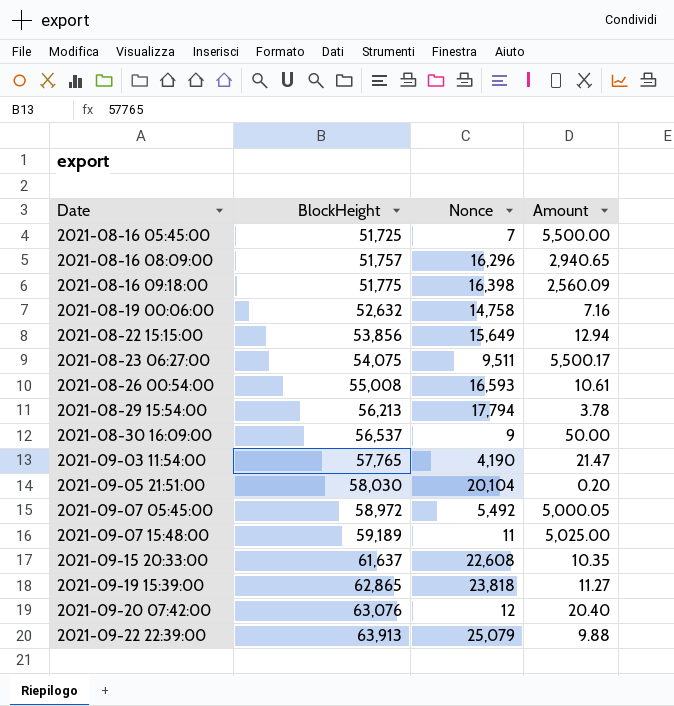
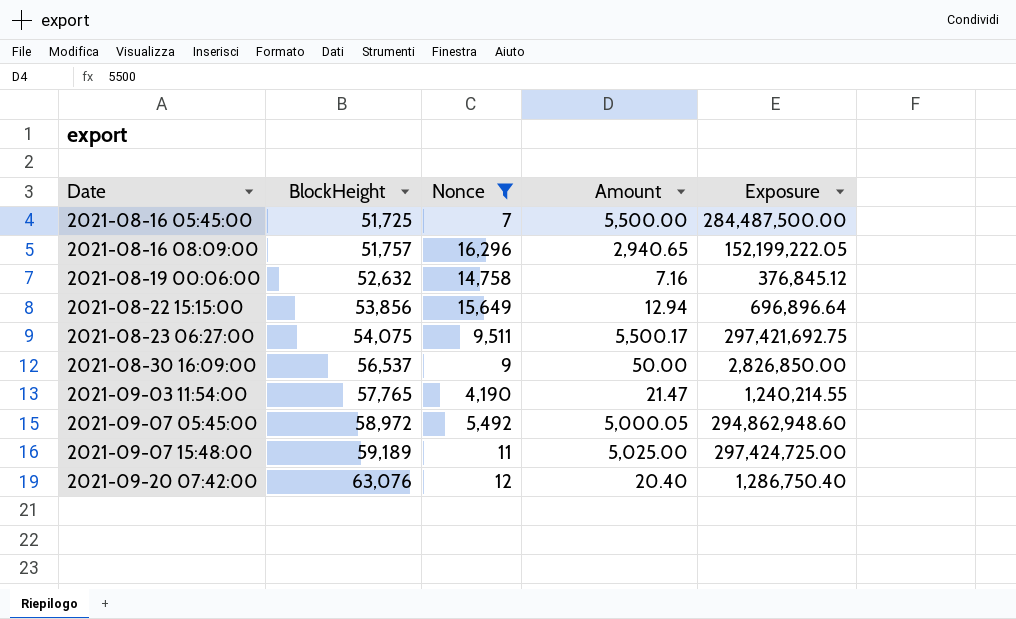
filter: none -> Nonce <= 16,296
column Exposure | formula: none -> [BlockHeight] * [Amount]

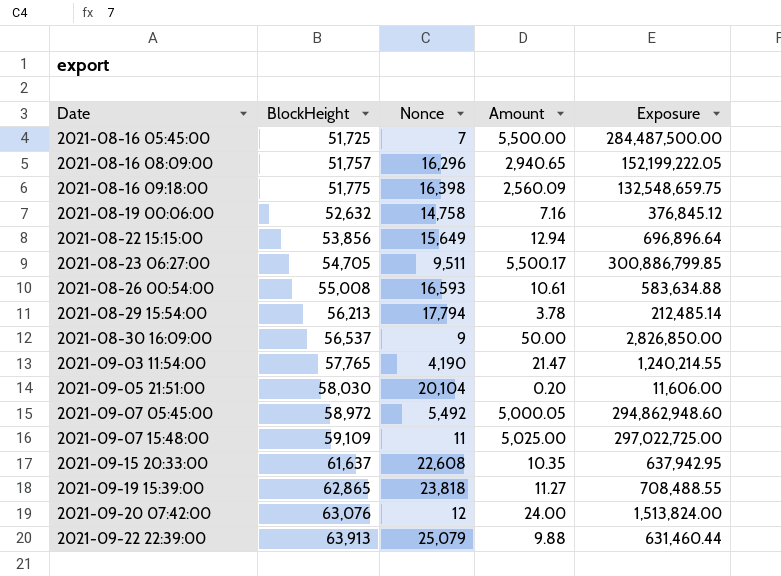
filter: Nonce <= 16,296 -> none
2021-08-23 06:27:00 | BlockHeight: 54,075 -> 54,705
2021-08-23 06:27:00 | Exposure: 297,421,692.75 -> 300,886,799.85
2021-09-07 15:48:00 | BlockHeight: 59,189 -> 59,109
2021-09-07 15:48:00 | Exposure: 297,424,725.00 -> 297,022,725.00
2021-09-20 07:42:00 | Amount: 20.40 -> 24.00
2021-09-20 07:42:00 | Exposure: 1,286,750.40 -> 1,513,824.00

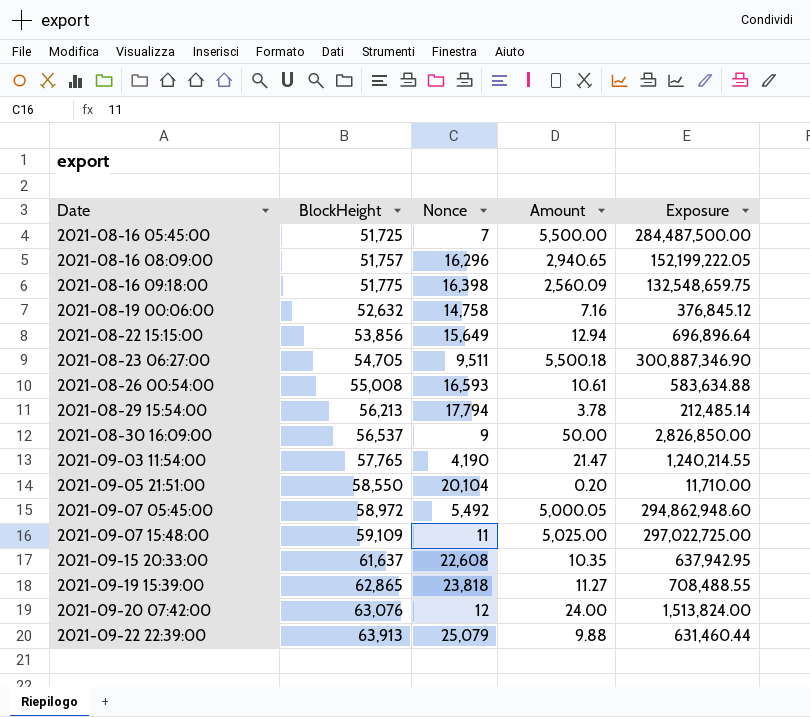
2021-08-23 06:27:00 | Amount: 5,500.17 -> 5,500.18
2021-08-23 06:27:00 | Exposure: 300,886,799.85 -> 300,887,346.90
2021-09-05 21:51:00 | BlockHeight: 58,030 -> 58,550
2021-09-05 21:51:00 | Exposure: 11,606.00 -> 11,710.00

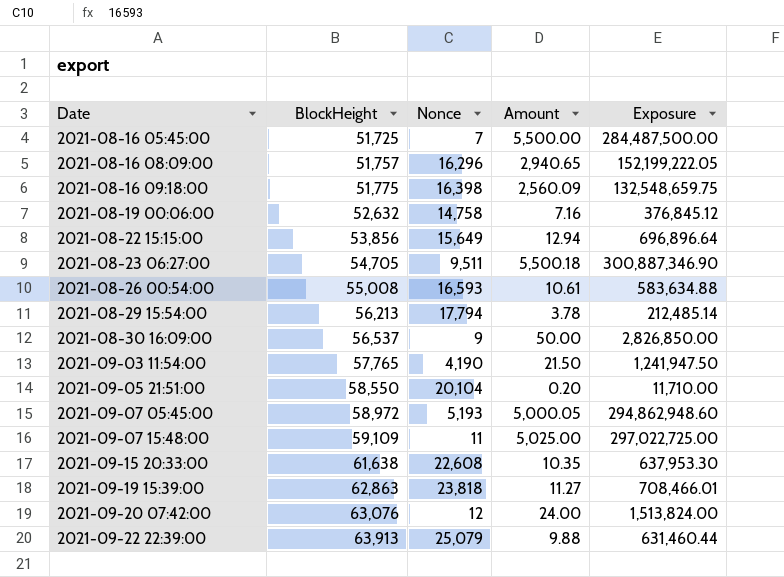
2021-09-03 11:54:00 | Amount: 21.47 -> 21.50
2021-09-03 11:54:00 | Exposure: 1,240,214.55 -> 1,241,947.50
2021-09-07 05:45:00 | Nonce: 5,492 -> 5,193
2021-09-15 20:33:00 | BlockHeight: 61,637 -> 61,638
2021-09-15 20:33:00 | Exposure: 637,942.95 -> 637,953.30
2021-09-19 15:39:00 | BlockHeight: 62,865 -> 62,863
2021-09-19 15:39:00 | Exposure: 708,488.55 -> 708,466.01

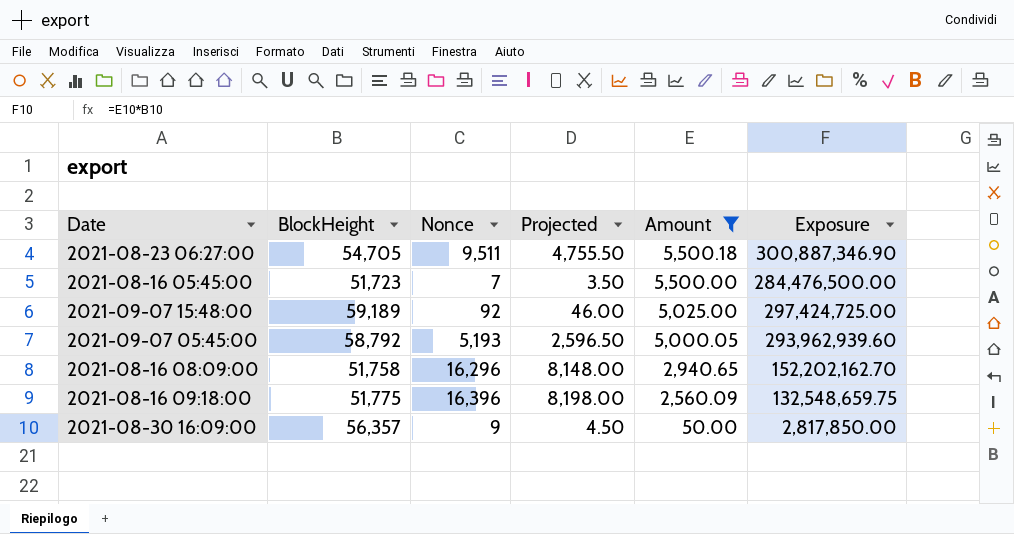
filter: none -> Amount >= 50.00
row order: Date ascending -> Amount descending
column Projected | formula: none -> [Nonce] * 0.5
2021-08-16 05:45:00 | BlockHeight: 51,725 -> 51,723
2021-08-16 05:45:00 | Exposure: 284,487,500.00 -> 284,476,500.00
2021-09-07 15:48:00 | BlockHeight: 59,109 -> 59,189
2021-09-07 15:48:00 | Nonce: 11 -> 92
2021-09-07 15:48:00 | Exposure: 297,022,725.00 -> 297,424,725.00
2021-09-07 05:45:00 | BlockHeight: 58,972 -> 58,792
2021-09-07 05:45:00 | Exposure: 294,862,948.60 -> 293,962,939.60
2021-08-16 08:09:00 | BlockHeight: 51,757 -> 51,758
2021-08-16 08:09:00 | Exposure: 152,199,222.05 -> 152,202,162.70
2021-08-16 09:18:00 | Nonce: 16,398 -> 16,396
2021-08-30 16:09:00 | BlockHeight: 56,537 -> 56,357
2021-08-30 16:09:00 | Exposure: 2,826,850.00 -> 2,817,850.00

